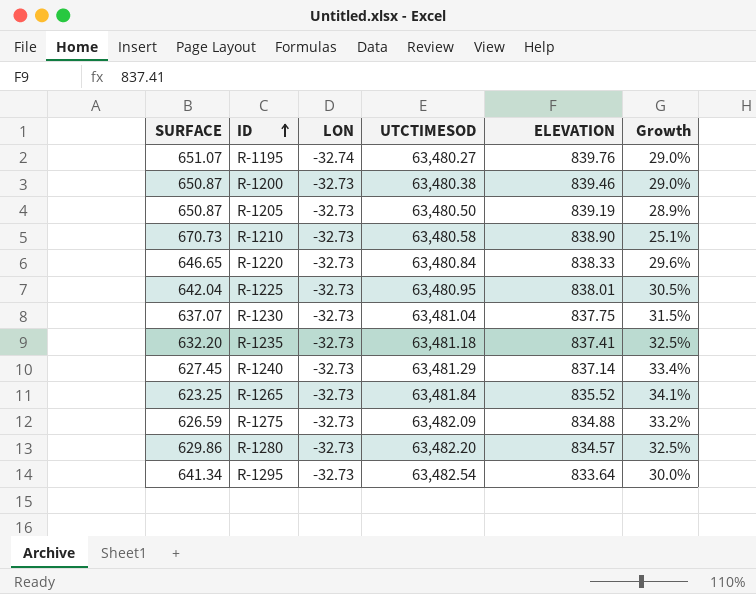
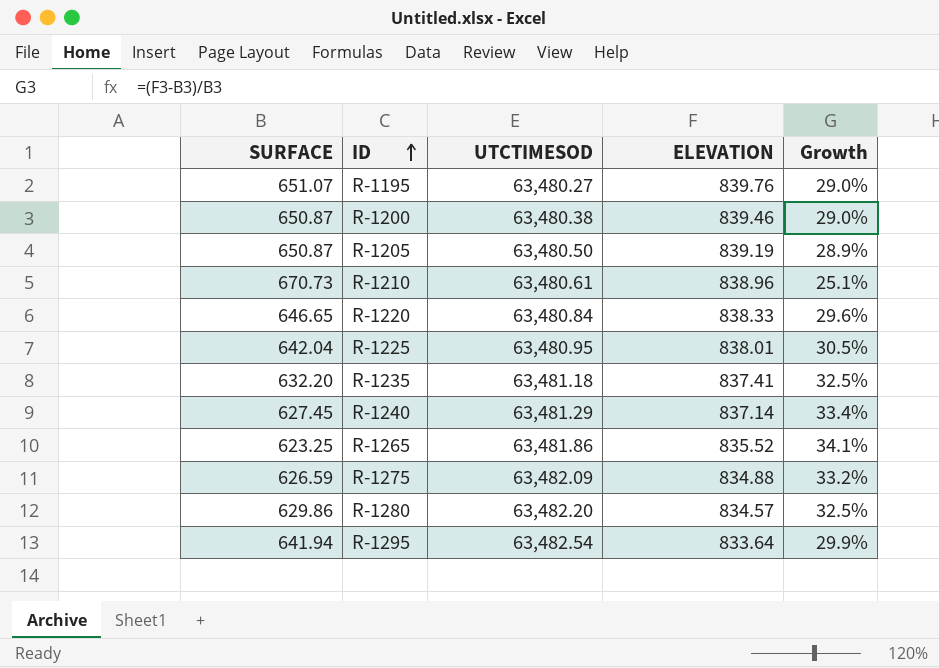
column LON | position: 3 -> none
row R-1230: 637.07 | -32.73 | 63,481.04 | 837.75 | 31.5% -> none
R-1210 | UTCTIMESOD: 63,480.58 -> 63,480.61
R-1210 | ELEVATION: 838.90 -> 838.96
R-1265 | UTCTIMESOD: 63,481.84 -> 63,481.86
R-1295 | SURFACE: 641.34 -> 641.94
R-1295 | Growth: 30.0% -> 29.9%

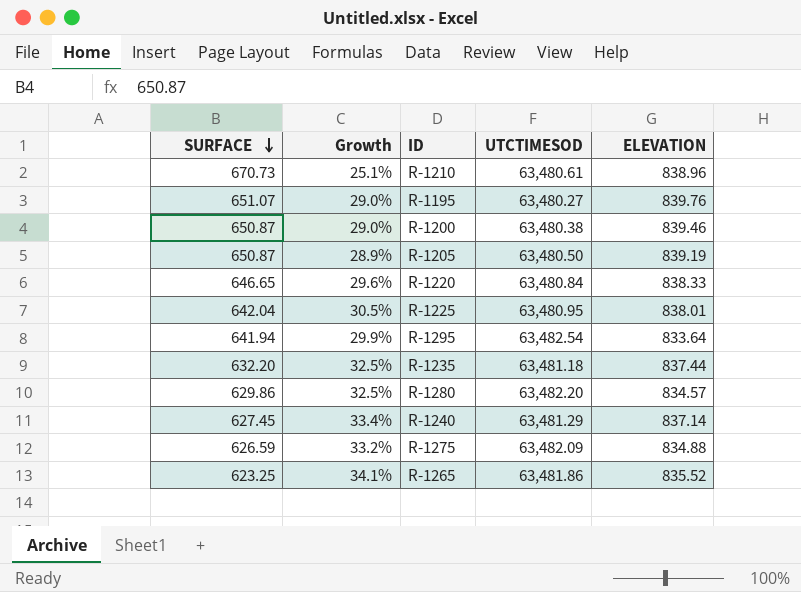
row order: ID ascending -> SURFACE descending
column Growth | position: 5 -> 2
R-1235 | ELEVATION: 837.41 -> 837.44

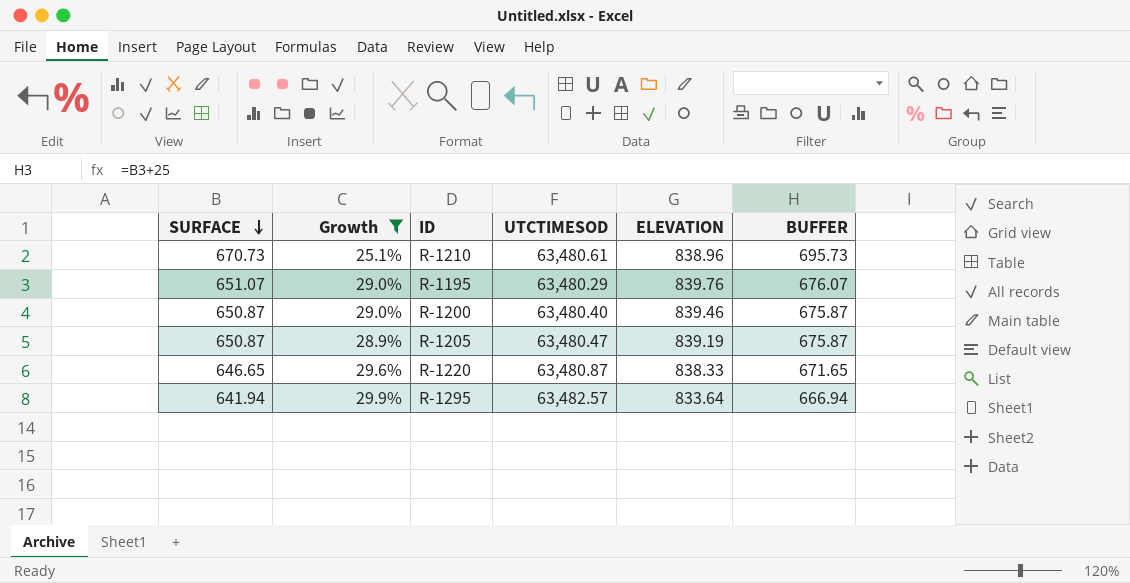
filter: none -> Growth <= 29.9%
column BUFFER | formula: none -> [SURFACE] + 25
R-1195 | UTCTIMESOD: 63,480.27 -> 63,480.29
R-1200 | UTCTIMESOD: 63,480.38 -> 63,480.40
R-1205 | UTCTIMESOD: 63,480.50 -> 63,480.47
R-1220 | UTCTIMESOD: 63,480.84 -> 63,480.87
R-1295 | UTCTIMESOD: 63,482.54 -> 63,482.57

